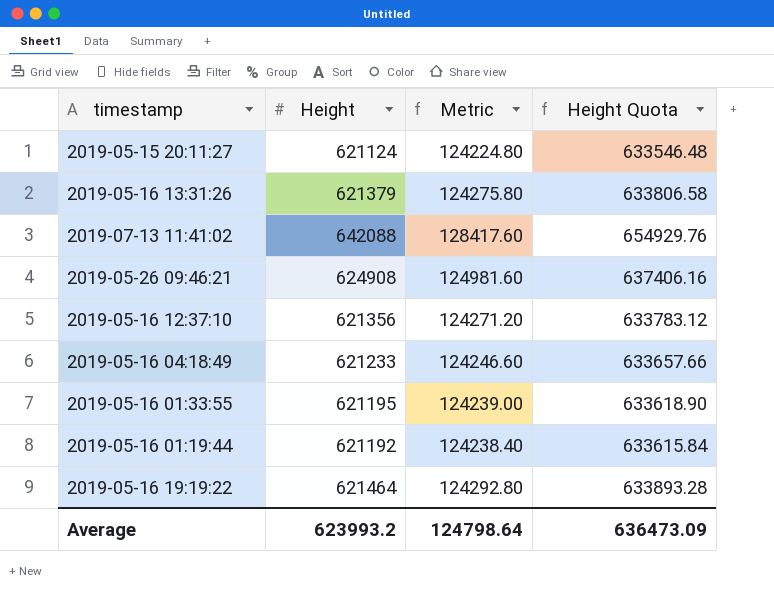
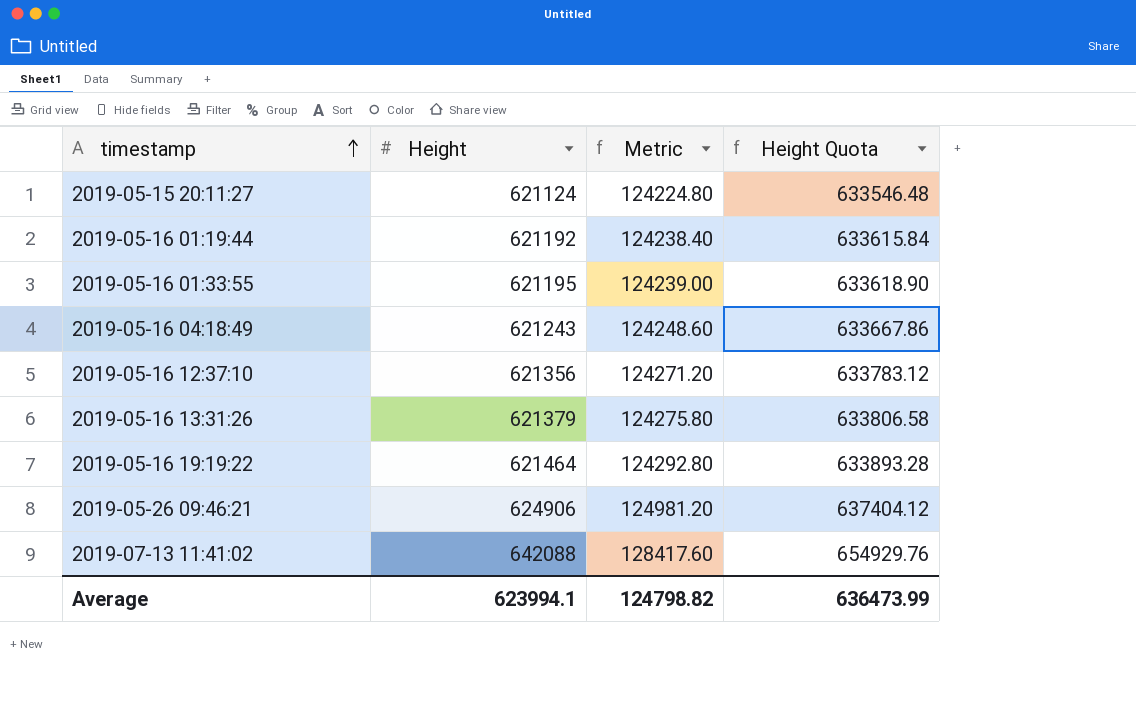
row order: none -> timestamp ascending
2019-05-16 04:18:49 | Height: 621233 -> 621243
2019-05-16 04:18:49 | Metric: 124246.60 -> 124248.60
2019-05-16 04:18:49 | Height Quota: 633657.66 -> 633667.86
2019-05-26 09:46:21 | Height: 624908 -> 624906
2019-05-26 09:46:21 | Metric: 124981.60 -> 124981.20
2019-05-26 09:46:21 | Height Quota: 637406.16 -> 637404.12
Average | Height: 623993.2 -> 623994.1
Average | Metric: 124798.64 -> 124798.82
Average | Height Quota: 636473.09 -> 636473.99

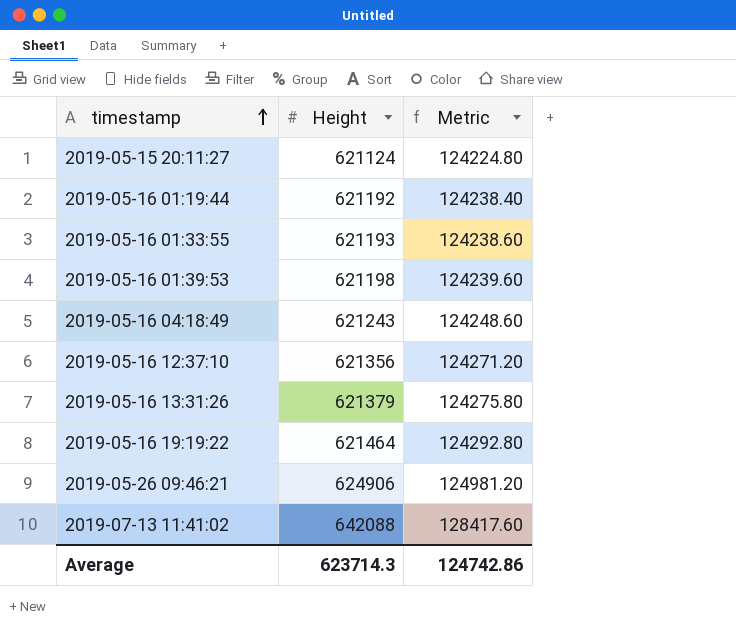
column Height Quota | formula: [Height] * 1.02 -> none
2019-05-16 01:33:55 | Height: 621195 -> 621193
2019-05-16 01:33:55 | Metric: 124239.00 -> 124238.60
row 2019-05-16 01:39:53: none -> 621198 | 124239.60
Average | Height: 623994.1 -> 623714.3
Average | Metric: 124798.82 -> 124742.86

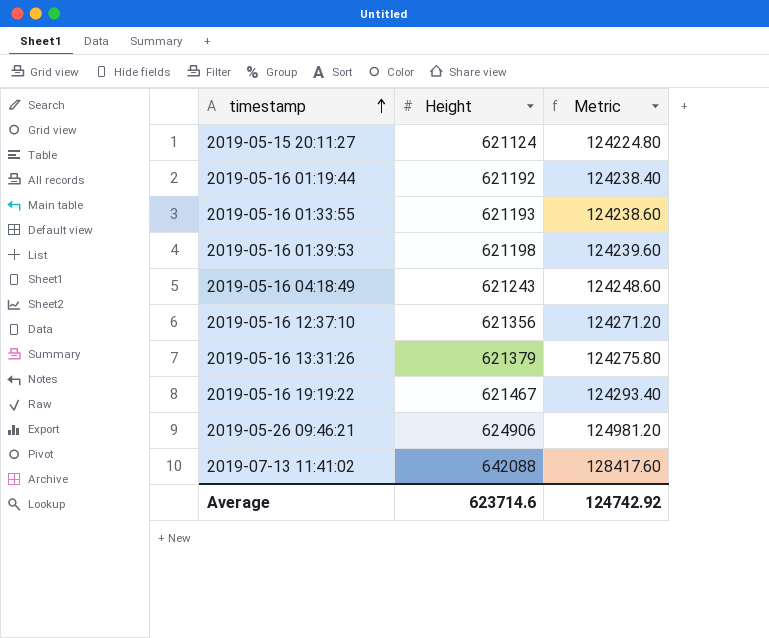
2019-05-16 19:19:22 | Height: 621464 -> 621467
2019-05-16 19:19:22 | Metric: 124292.80 -> 124293.40
Average | Height: 623714.3 -> 623714.6
Average | Metric: 124742.86 -> 124742.92

